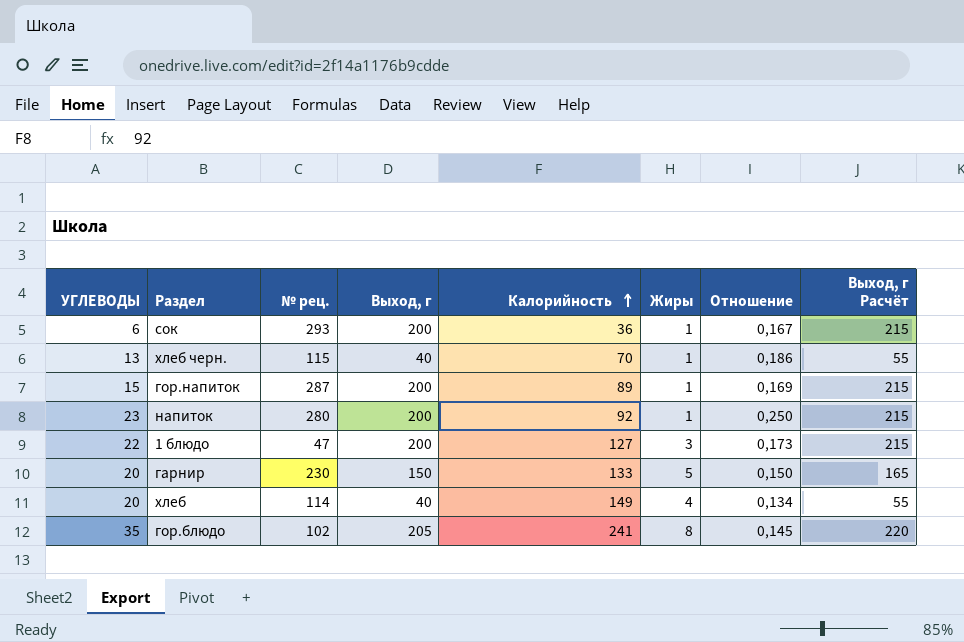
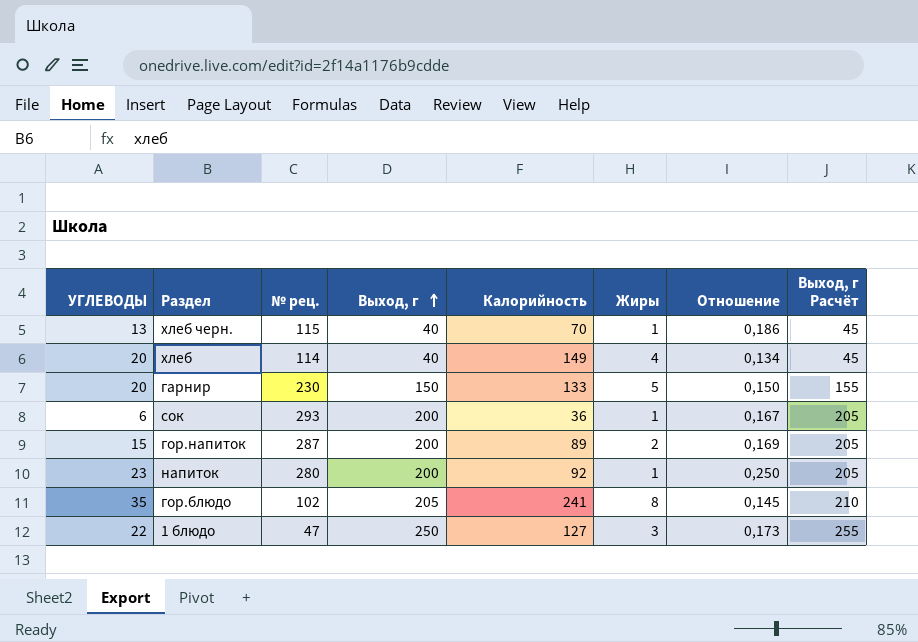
row order: Калорийность ascending -> Выход, г ascending
column Выход, г Расчёт | formula: [Выход, г] + 15 -> [Выход, г] + 5
гор.напиток | Жиры: 1 -> 2
1 блюдо | Выход, г: 200 -> 250

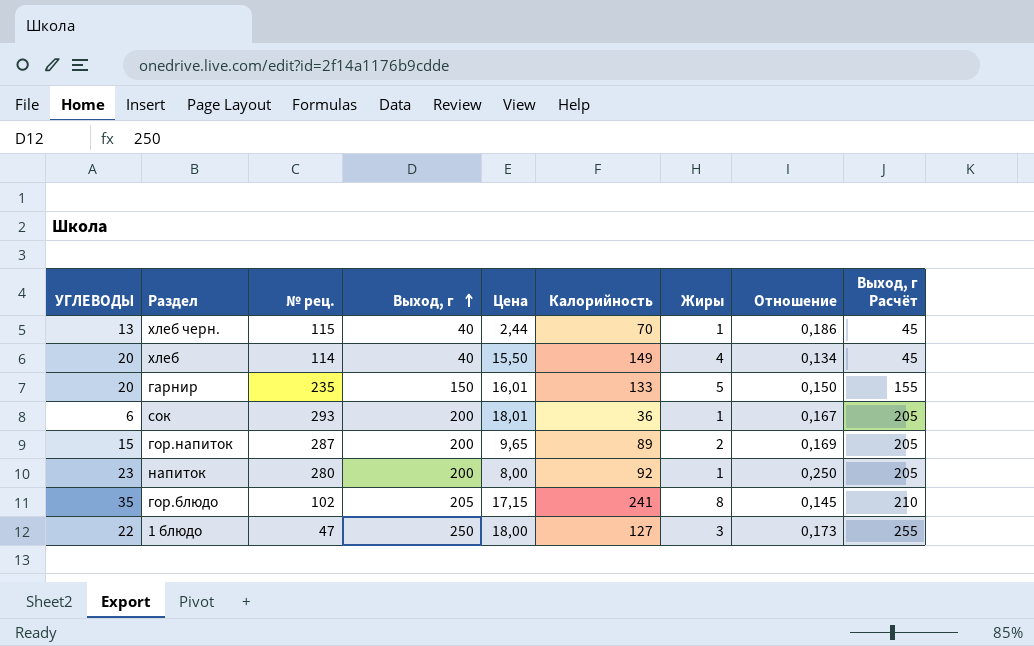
column Цена | position: none -> 5
гарнир | № рец.: 230 -> 235

